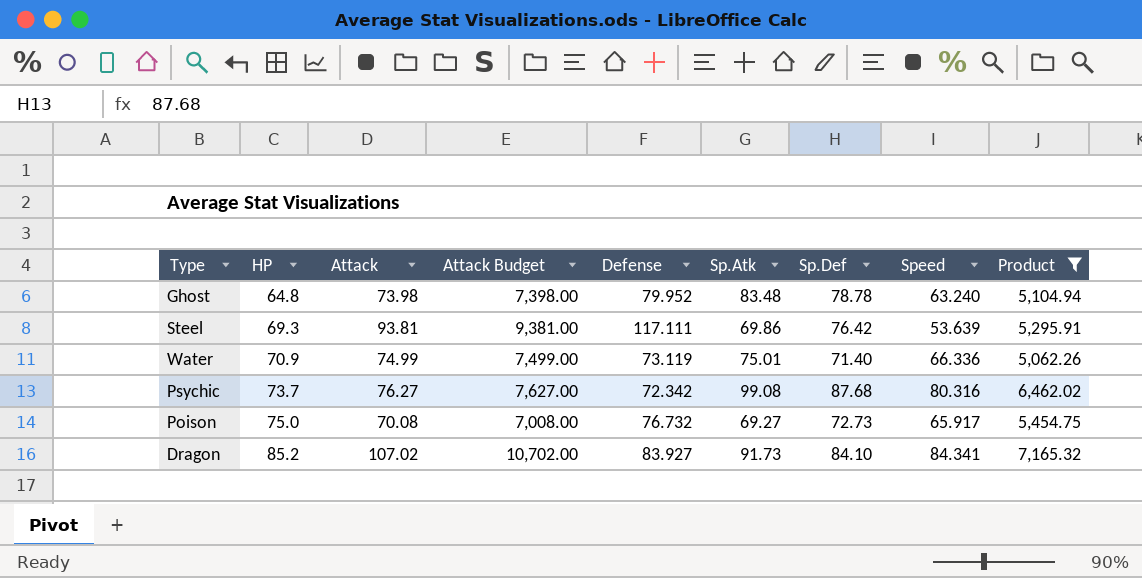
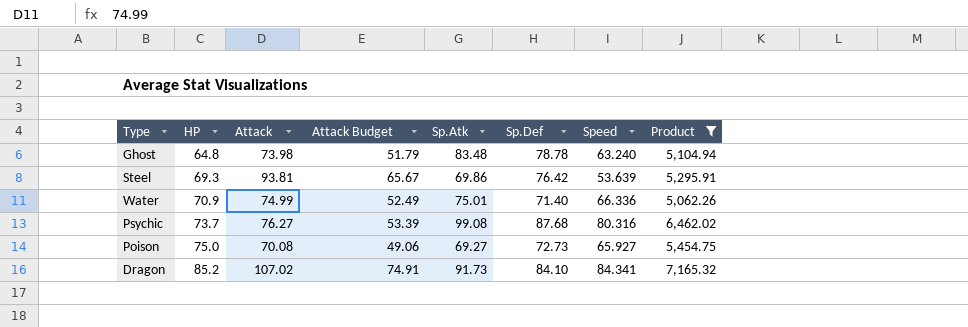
column Defense | position: 5 -> none
column Attack Budget | formula: [Attack] * 100 -> [Attack] * 0.7
Poison | Speed: 65.917 -> 65.927

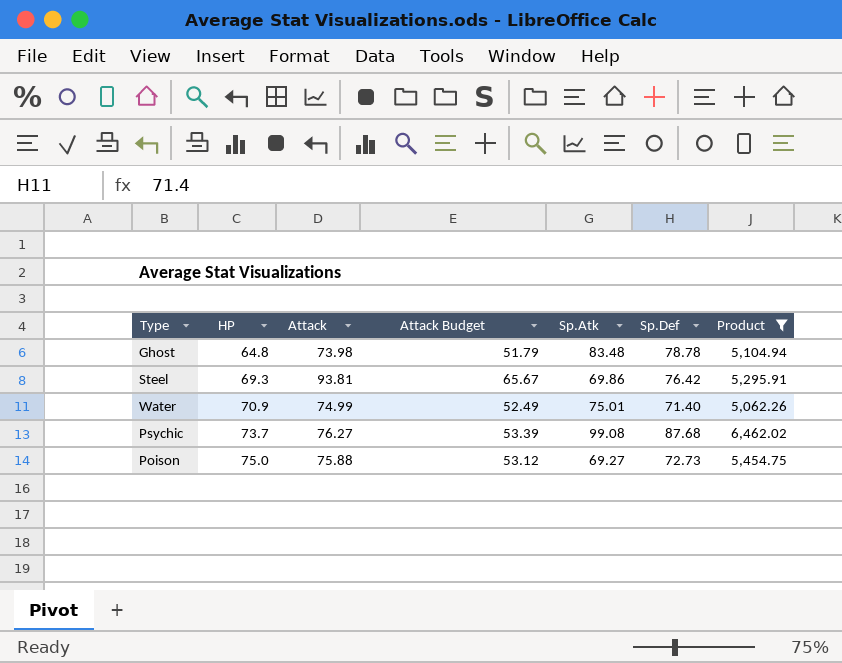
column Speed | position: 7 -> none
row Dragon: 85.2 | 107.02 | 74.91 | 91.73 | 84.10 | 84.341 | 7,165.32 -> none
Poison | Attack: 70.08 -> 75.88
Poison | Attack Budget: 49.06 -> 53.12

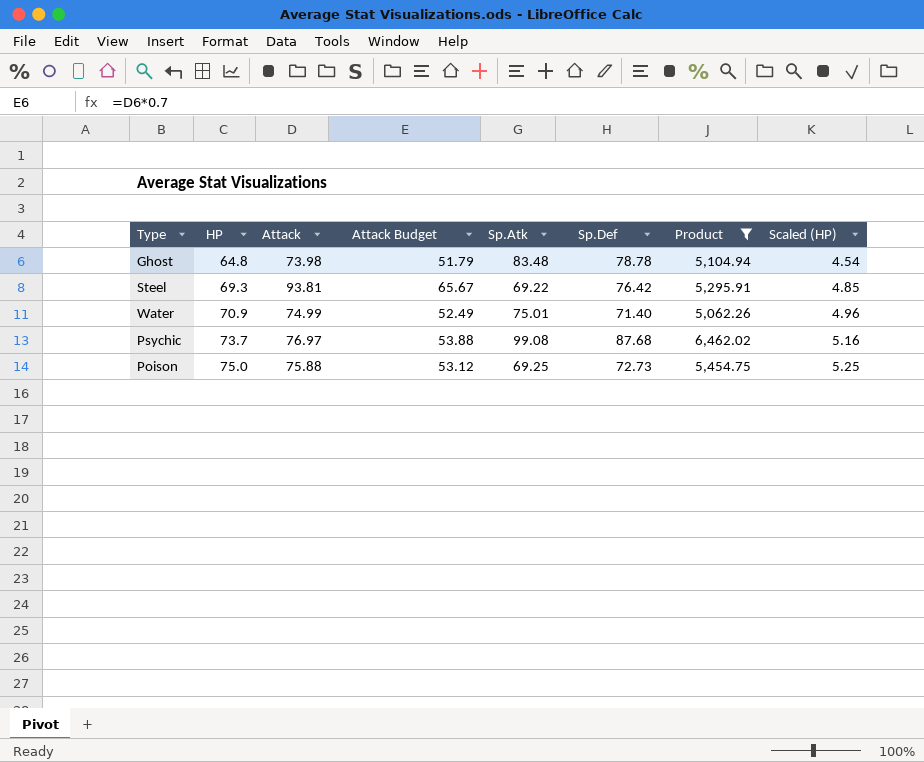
column Scaled (HP) | formula: none -> [HP] * 0.07
Steel | Sp.Atk: 69.86 -> 69.22
Psychic | Attack: 76.27 -> 76.97
Psychic | Attack Budget: 53.39 -> 53.88
Poison | Sp.Atk: 69.27 -> 69.25

